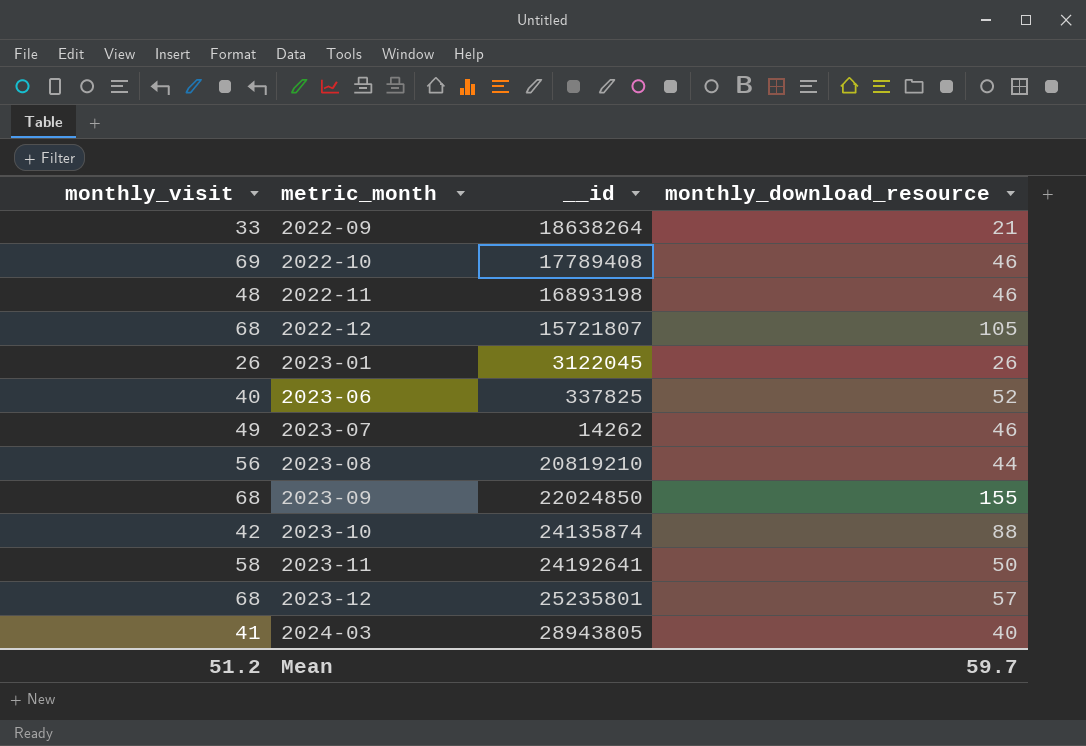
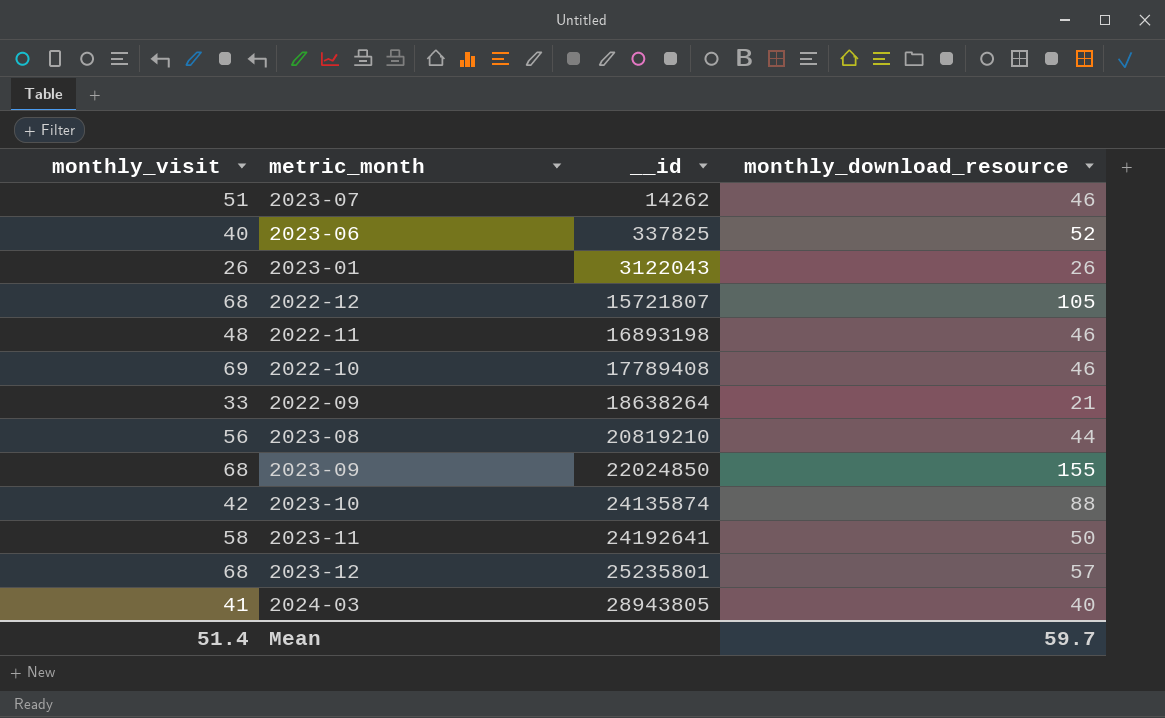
row order: metric_month ascending -> __id ascending
2023-07 | monthly_visit: 49 -> 51
2023-01 | __id: 3122045 -> 3122043
Mean | monthly_visit: 51.2 -> 51.4

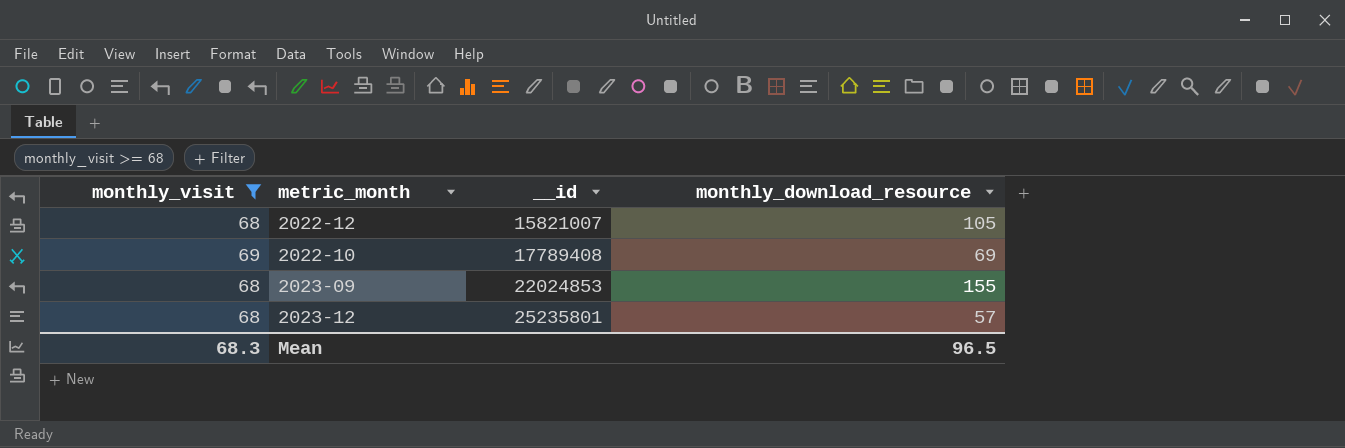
filter: none -> monthly_visit >= 68
2022-12 | __id: 15721807 -> 15821007
2022-10 | monthly_download_resource: 46 -> 69
2023-09 | __id: 22024850 -> 22024853
Mean | monthly_visit: 51.4 -> 68.3
Mean | monthly_download_resource: 59.7 -> 96.5

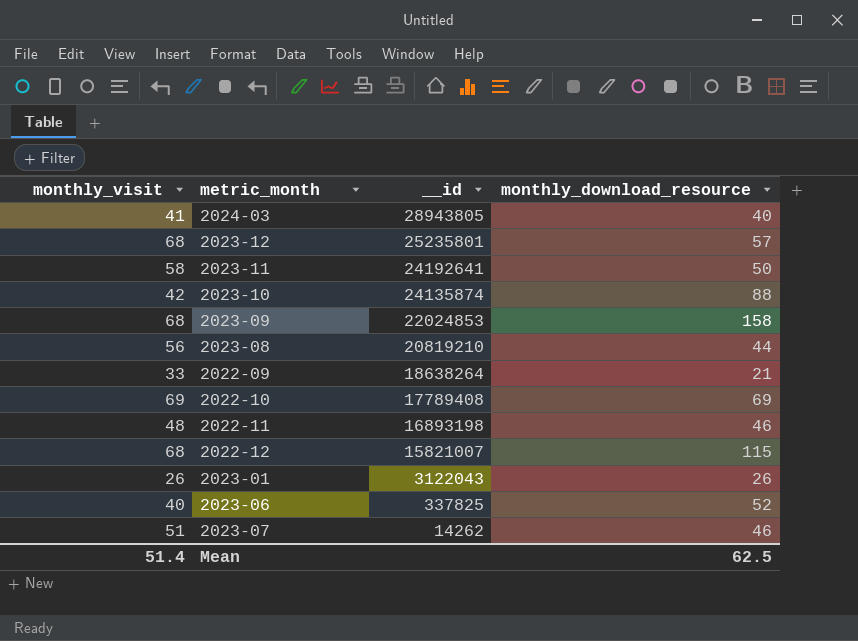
filter: monthly_visit >= 68 -> none
row order: __id ascending -> __id descending
2023-09 | monthly_download_resource: 155 -> 158
2022-12 | monthly_download_resource: 105 -> 115
Mean | monthly_visit: 68.3 -> 51.4
Mean | monthly_download_resource: 96.5 -> 62.5

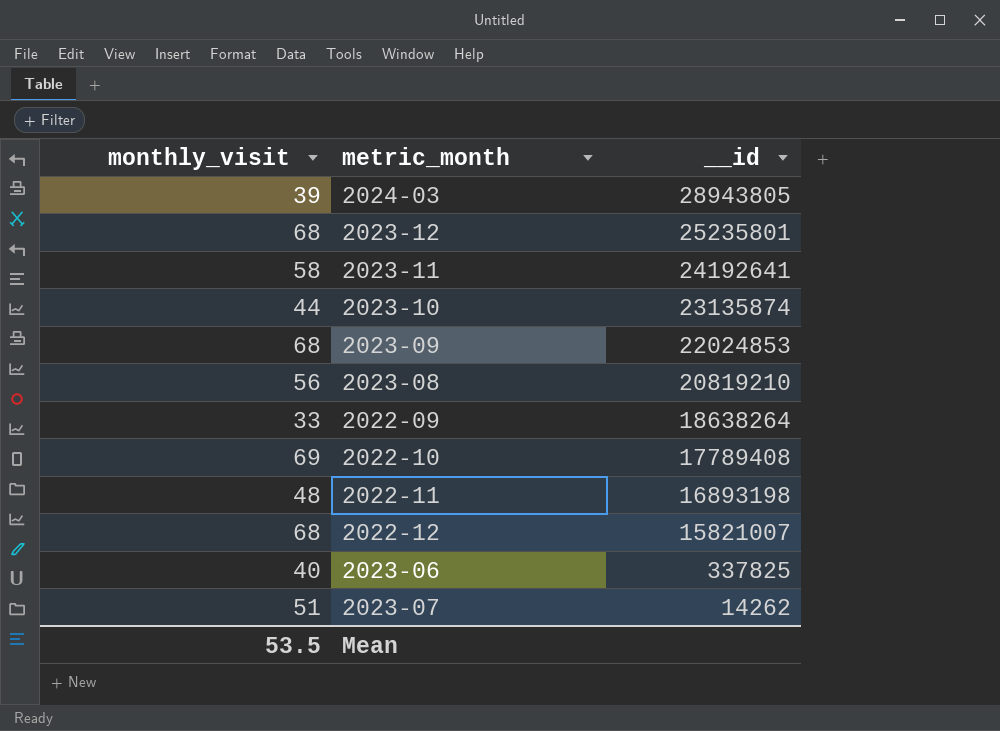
column monthly_download_resource | position: 4 -> none
row 2023-01: 26 | 3122043 | 26 -> none
2024-03 | monthly_visit: 41 -> 39
2023-10 | monthly_visit: 42 -> 44
2023-10 | __id: 24135874 -> 23135874
Mean | monthly_visit: 51.4 -> 53.5

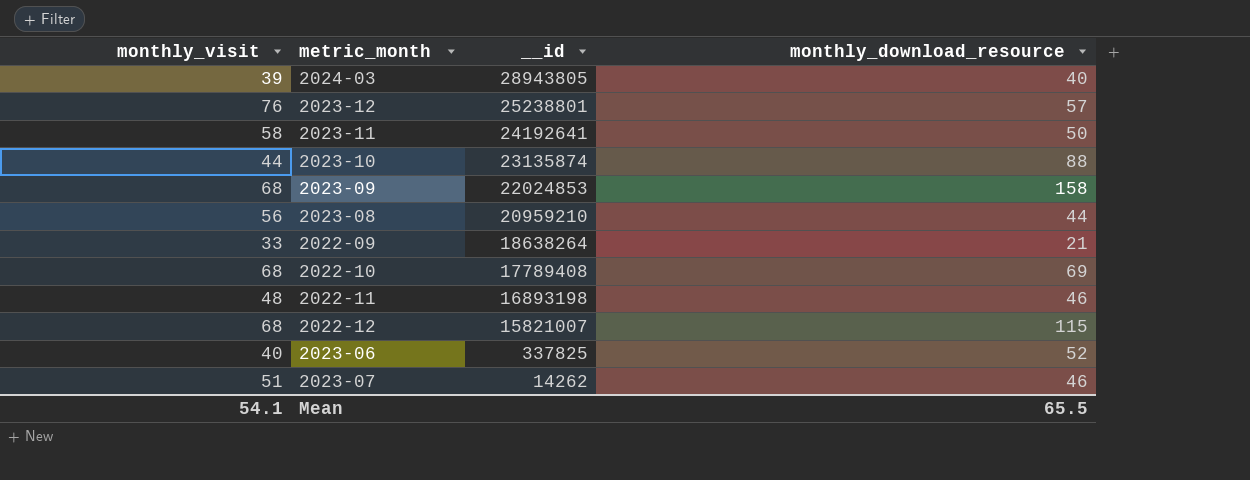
column monthly_download_resource | position: none -> 4
2023-12 | monthly_visit: 68 -> 76
2023-12 | __id: 25235801 -> 25238801
2023-08 | __id: 20819210 -> 20959210
2022-10 | monthly_visit: 69 -> 68
Mean | monthly_visit: 53.5 -> 54.1

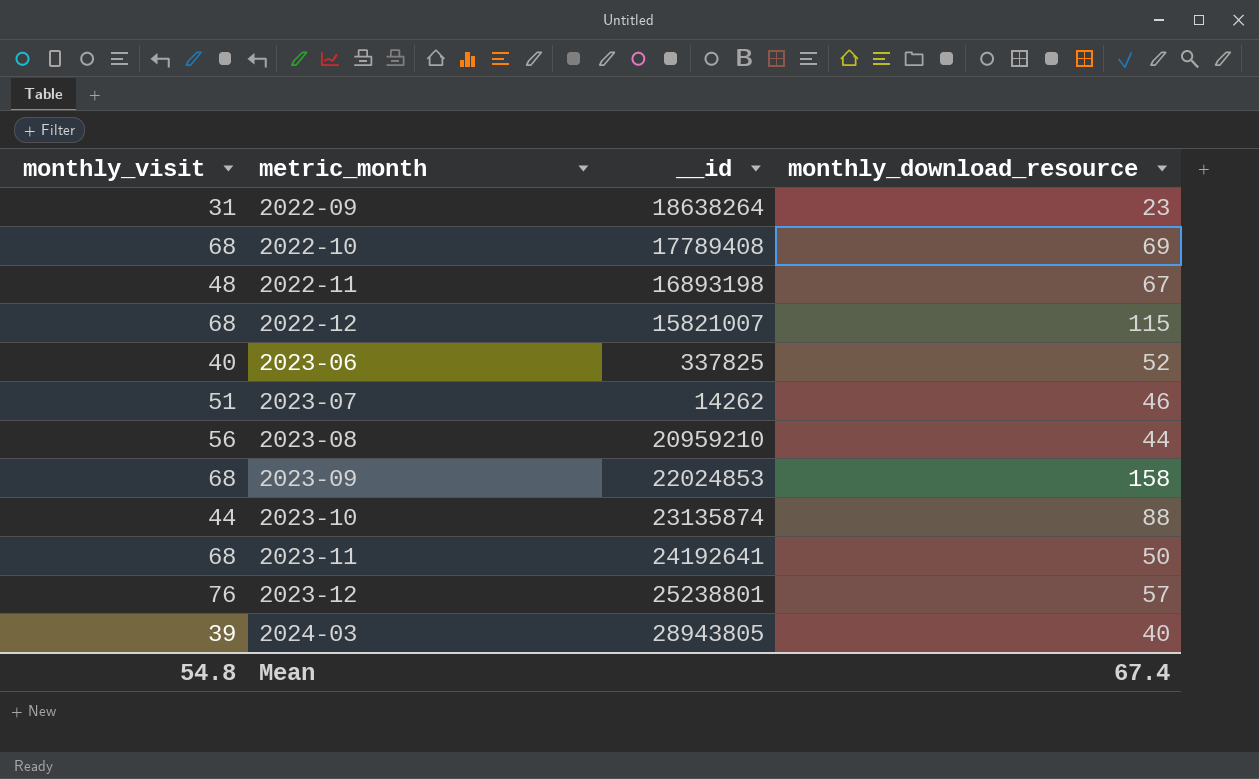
row order: __id descending -> metric_month ascending
2022-09 | monthly_visit: 33 -> 31
2022-09 | monthly_download_resource: 21 -> 23
2022-11 | monthly_download_resource: 46 -> 67
2023-11 | monthly_visit: 58 -> 68
Mean | monthly_visit: 54.1 -> 54.8
Mean | monthly_download_resource: 65.5 -> 67.4

